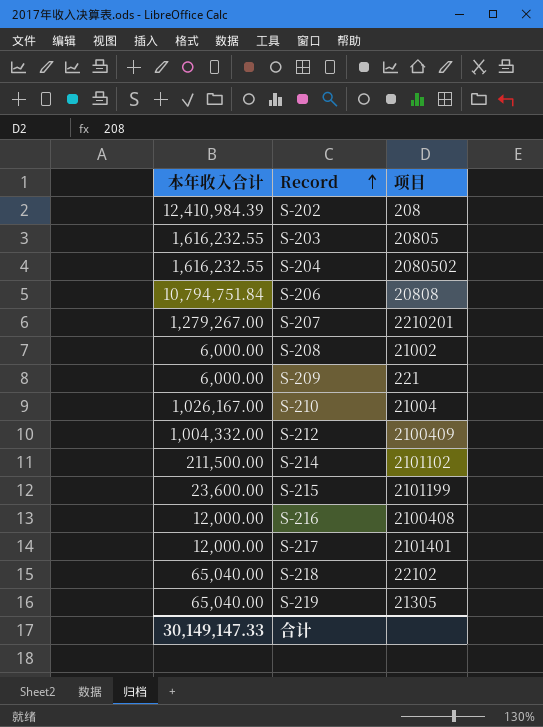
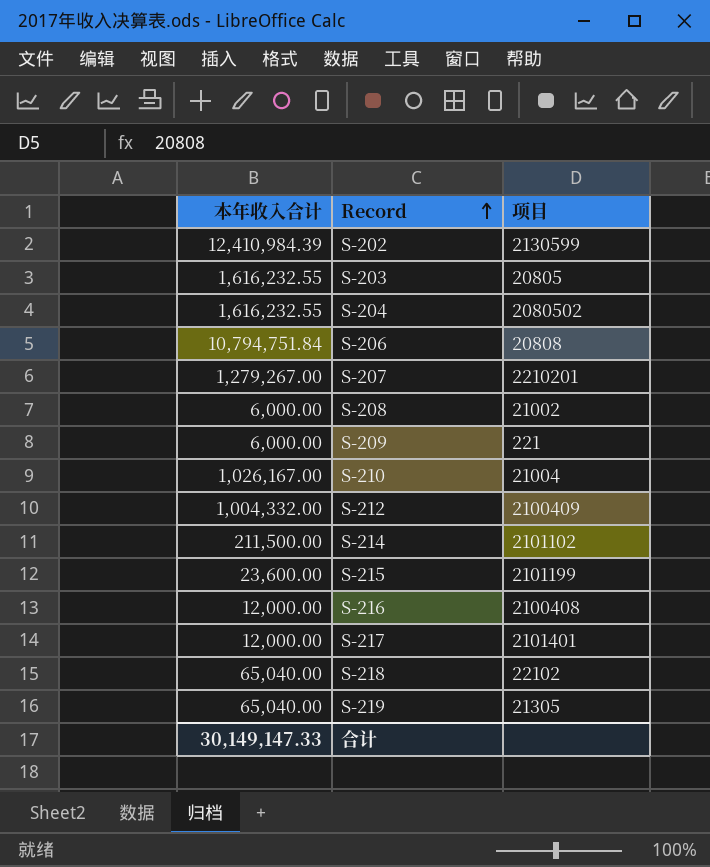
S-202 | 项目: 208 -> 2130599

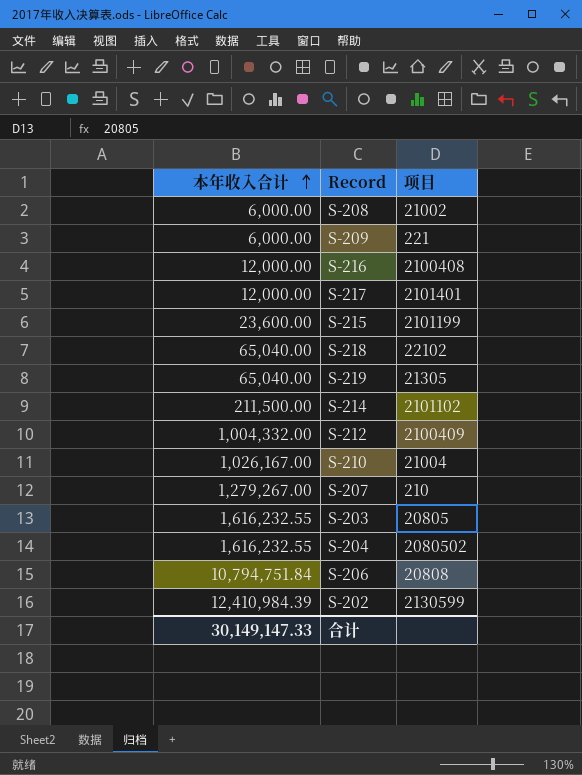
row order: Record ascending -> 本年收入合计 ascending
S-207 | 项目: 2210201 -> 210

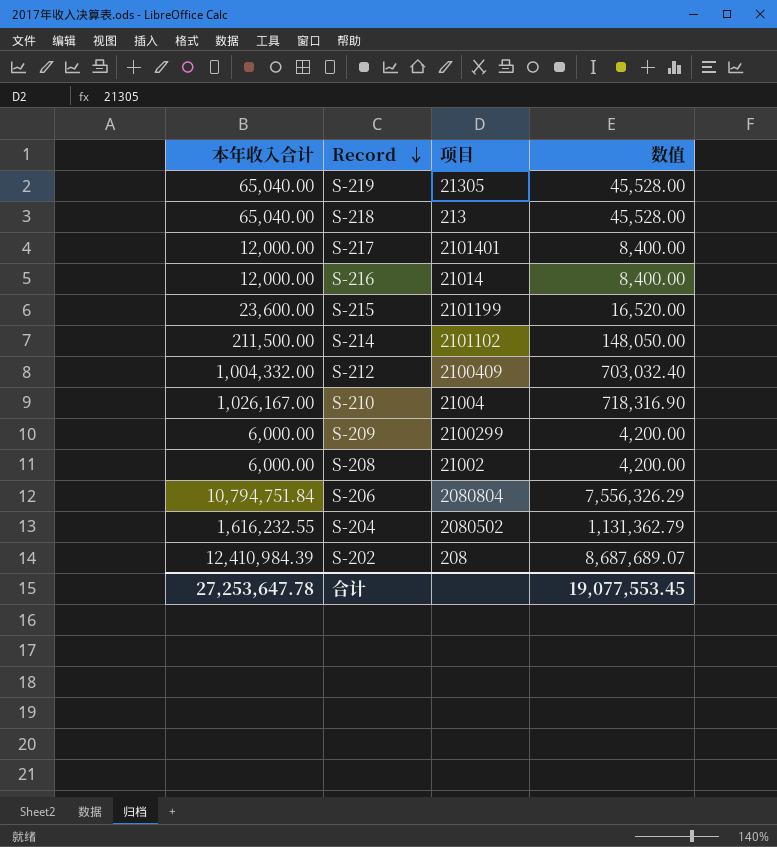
row order: 本年收入合计 ascending -> Record descending
column 数值 | formula: none -> [本年收入合计] * 0.7
row S-207: 1,279,267.00 | 210 -> none
row S-203: 1,616,232.55 | 20805 -> none
S-218 | 项目: 22102 -> 213
S-216 | 项目: 2100408 -> 21014
S-209 | 项目: 221 -> 2100299
S-206 | 项目: 20808 -> 2080804
S-202 | 项目: 2130599 -> 208
合计 | 本年收入合计: 30,149,147.33 -> 27,253,647.78

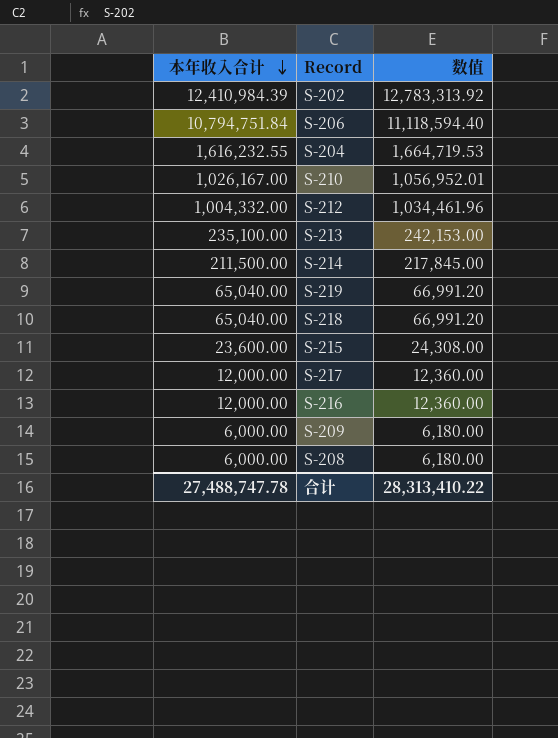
row order: Record descending -> 本年收入合计 descending
column 项目 | position: 3 -> none
column 数值 | formula: [本年收入合计] * 0.7 -> [本年收入合计] * 1.03
row S-213: none -> 235,100.00 | 242,153.00
合计 | 本年收入合计: 27,253,647.78 -> 27,488,747.78
合计 | 数值: 19,077,553.45 -> 28,313,410.22

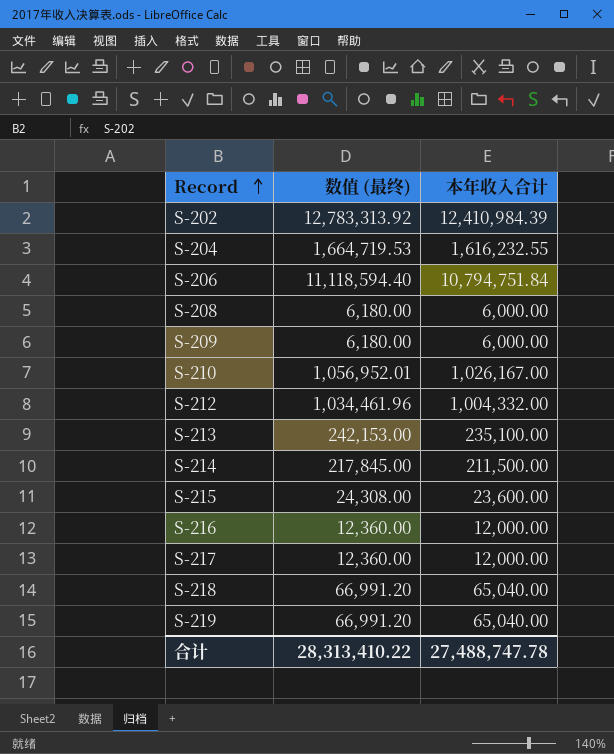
row order: 本年收入合计 descending -> Record ascending
column name: 数值 -> 数值 (最终)
column 本年收入合计 | position: 1 -> 3

